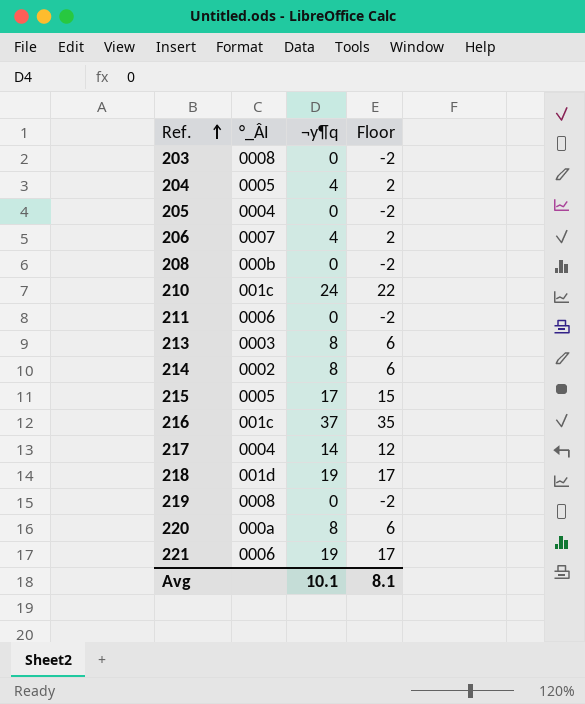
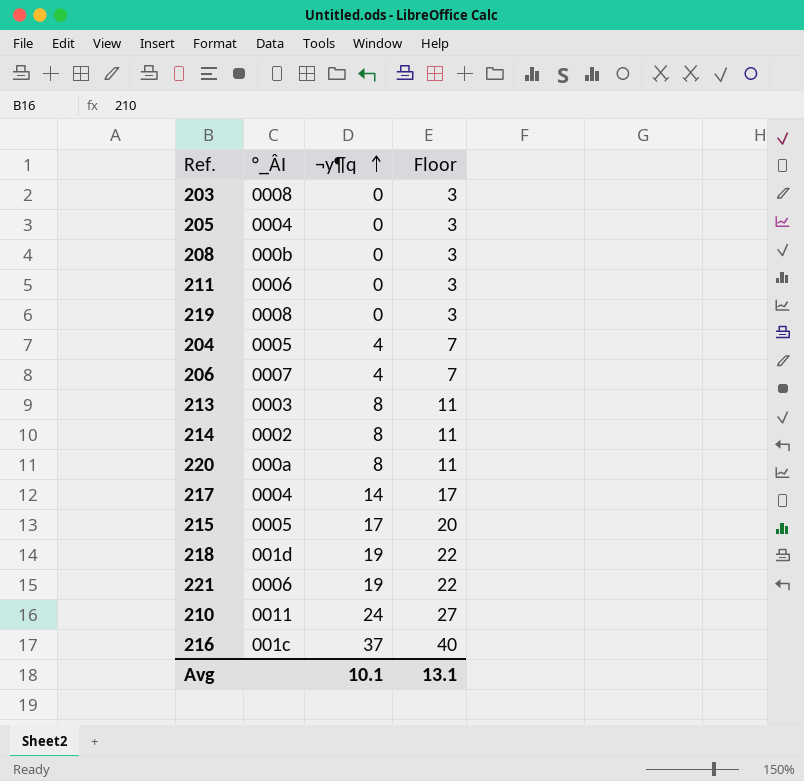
row order: Ref. ascending -> ¬y¶q ascending
column Floor | formula: [¬y¶q] - 2 -> [¬y¶q] + 3
210 | °_ÂI: 001c -> 0011
Avg | Floor: 8.1 -> 13.1

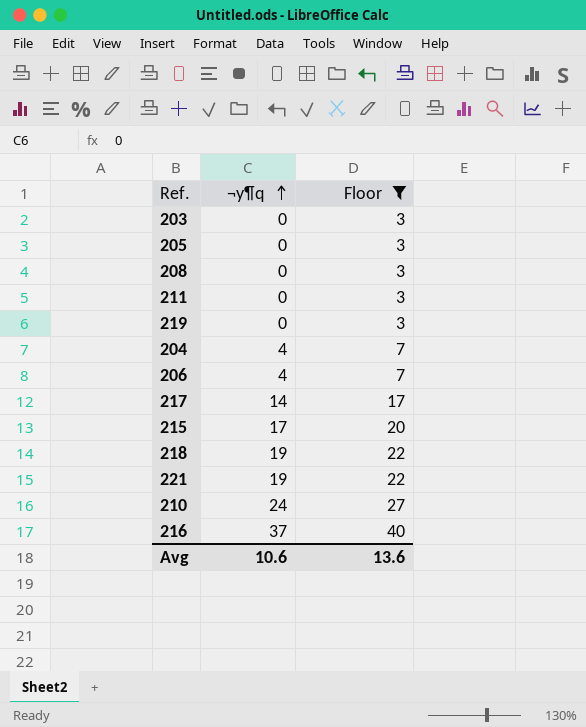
filter: none -> Floor != 11
column °_ÂI | position: 2 -> none
Avg | ¬y¶q: 10.1 -> 10.6
Avg | Floor: 13.1 -> 13.6

